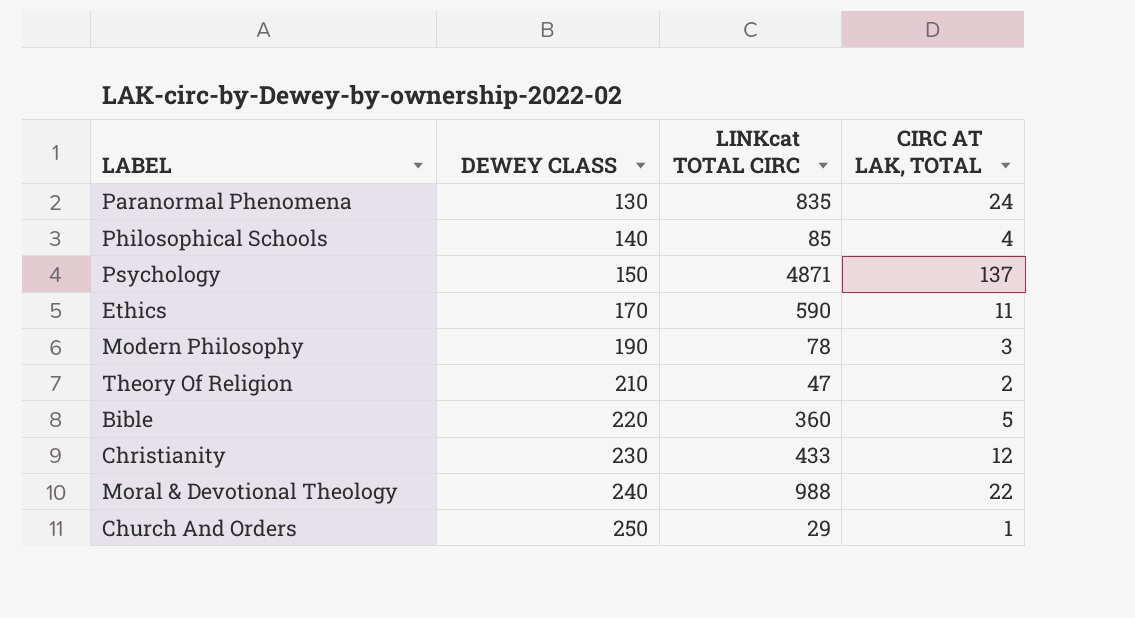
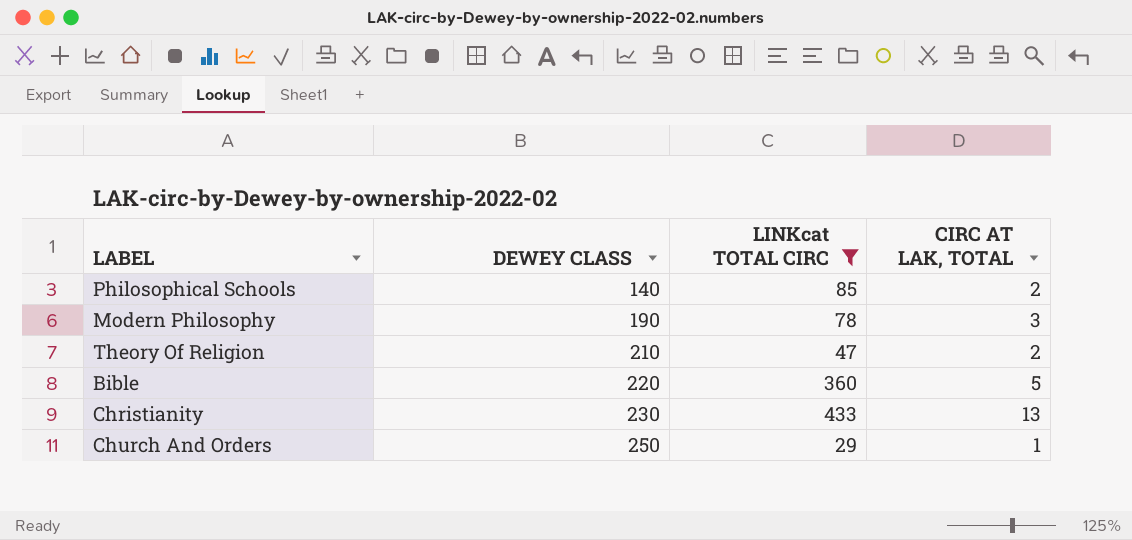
filter: none -> LINKcat TOTAL CIRC <= 433
Philosophical Schools | CIRC AT LAK, TOTAL: 4 -> 2
Christianity | CIRC AT LAK, TOTAL: 12 -> 13

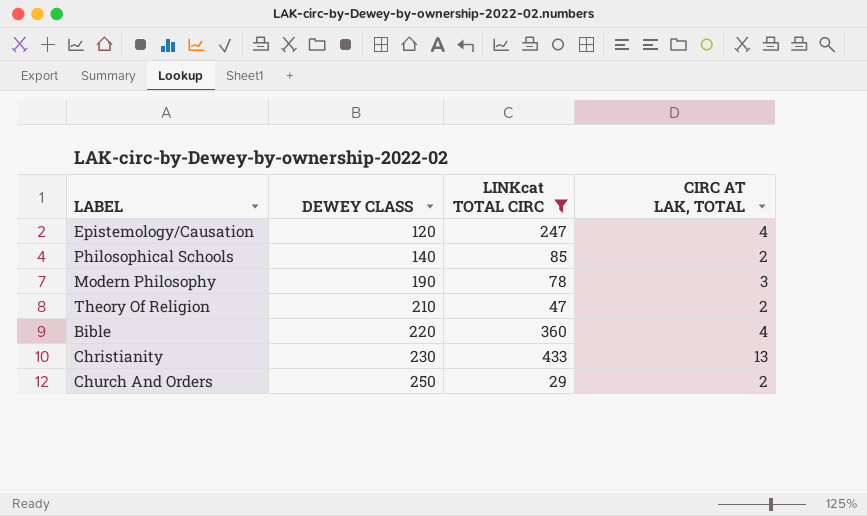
row Epistemology/Causation: none -> 120 | 247 | 4
Bible | CIRC AT LAK, TOTAL: 5 -> 4
Church And Orders | CIRC AT LAK, TOTAL: 1 -> 2

